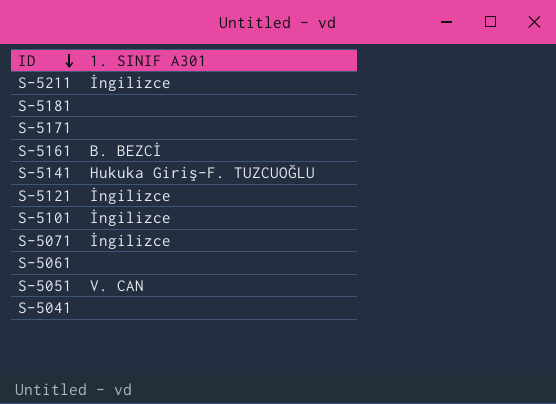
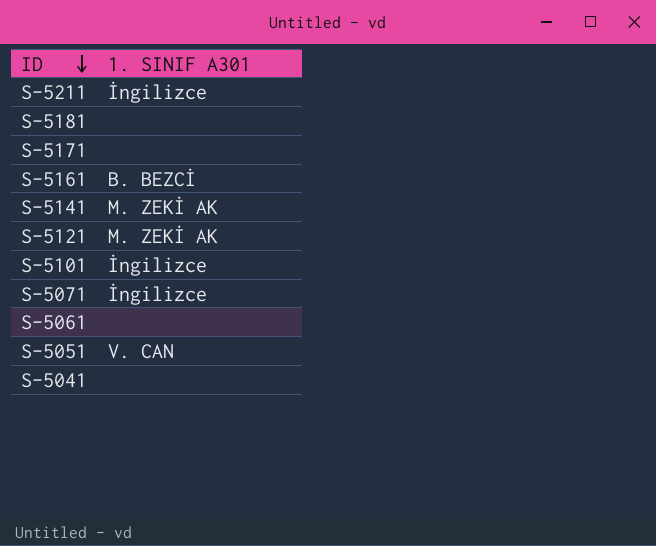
S-5141 | 1. SINIF A301: Hukuka Giriş-F. TUZCUOĞLU -> M. ZEKİ AK
S-5121 | 1. SINIF A301: İngilizce -> M. ZEKİ AK

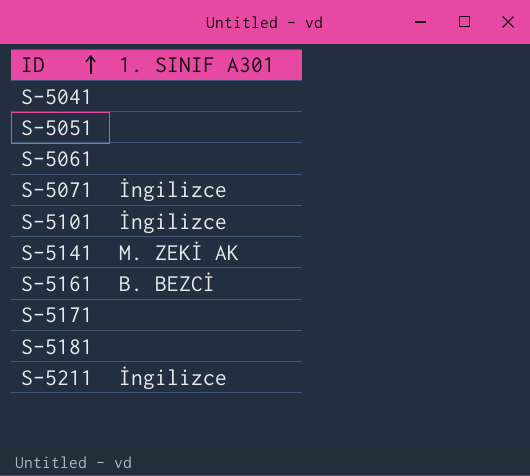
row order: ID descending -> ID ascending
row S-5121: M. ZEKİ AK -> none
S-5051 | 1. SINIF A301: V. CAN -> none

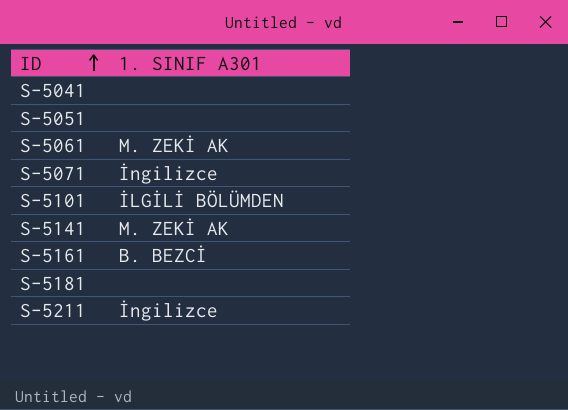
row S-5171: none -> none
S-5061 | 1. SINIF A301: none -> M. ZEKİ AK
S-5101 | 1. SINIF A301: İngilizce -> İLGİLİ BÖLÜMDEN

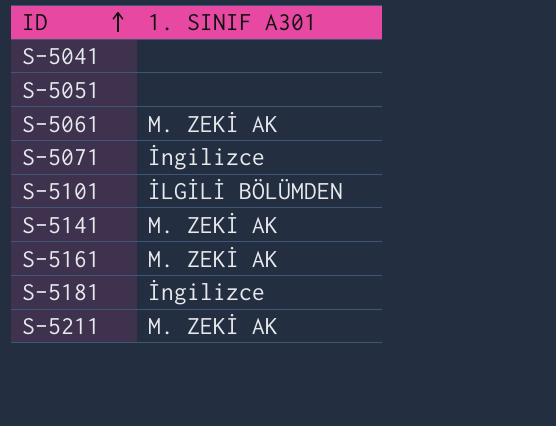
S-5161 | 1. SINIF A301: B. BEZCİ -> M. ZEKİ AK
S-5181 | 1. SINIF A301: none -> İngilizce
S-5211 | 1. SINIF A301: İngilizce -> M. ZEKİ AK

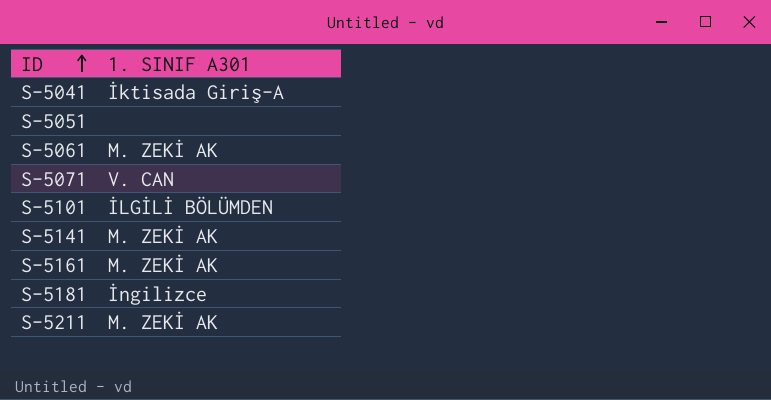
S-5041 | 1. SINIF A301: none -> İktisada Giriş-A
S-5071 | 1. SINIF A301: İngilizce -> V. CAN

